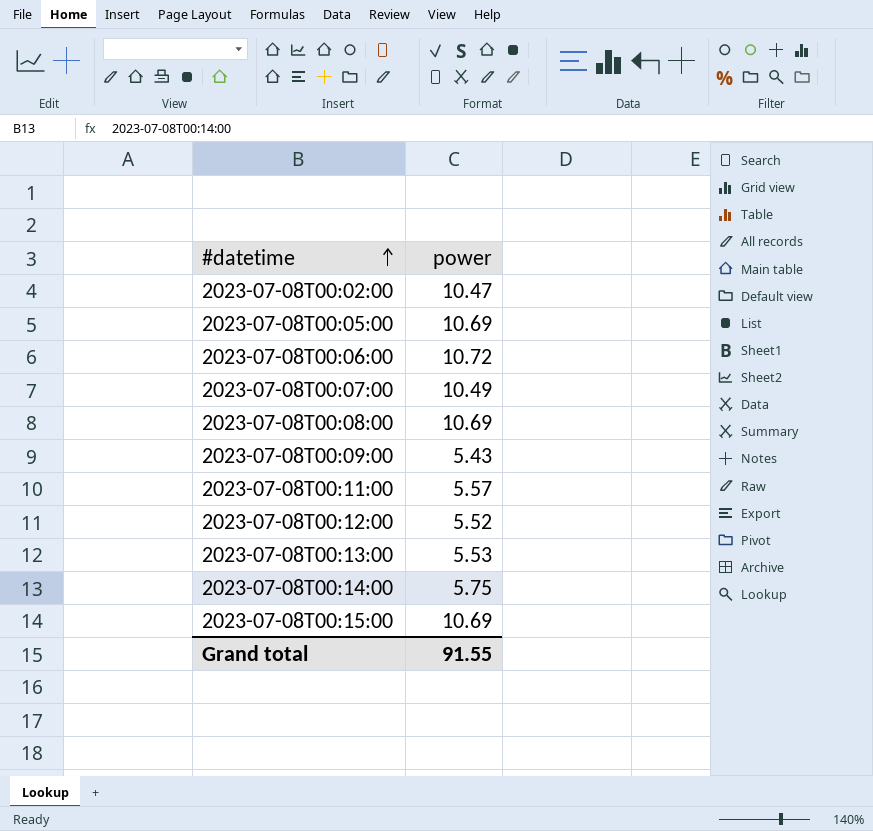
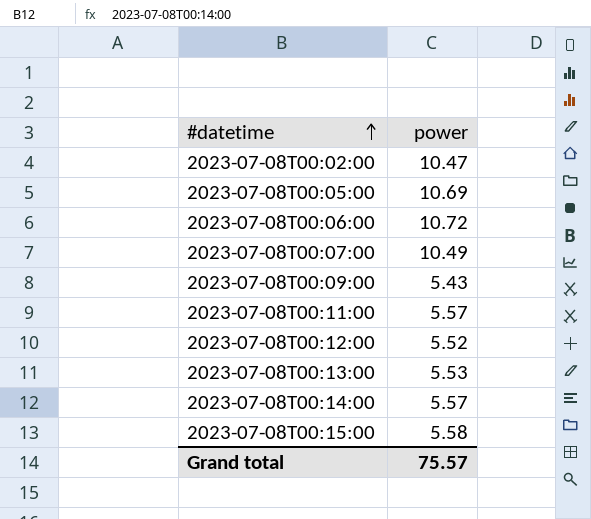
row 2023-07-08T00:08:00: 10.69 -> none
2023-07-08T00:14:00 | power: 5.75 -> 5.57
2023-07-08T00:15:00 | power: 10.69 -> 5.58
Grand total | power: 91.55 -> 75.57

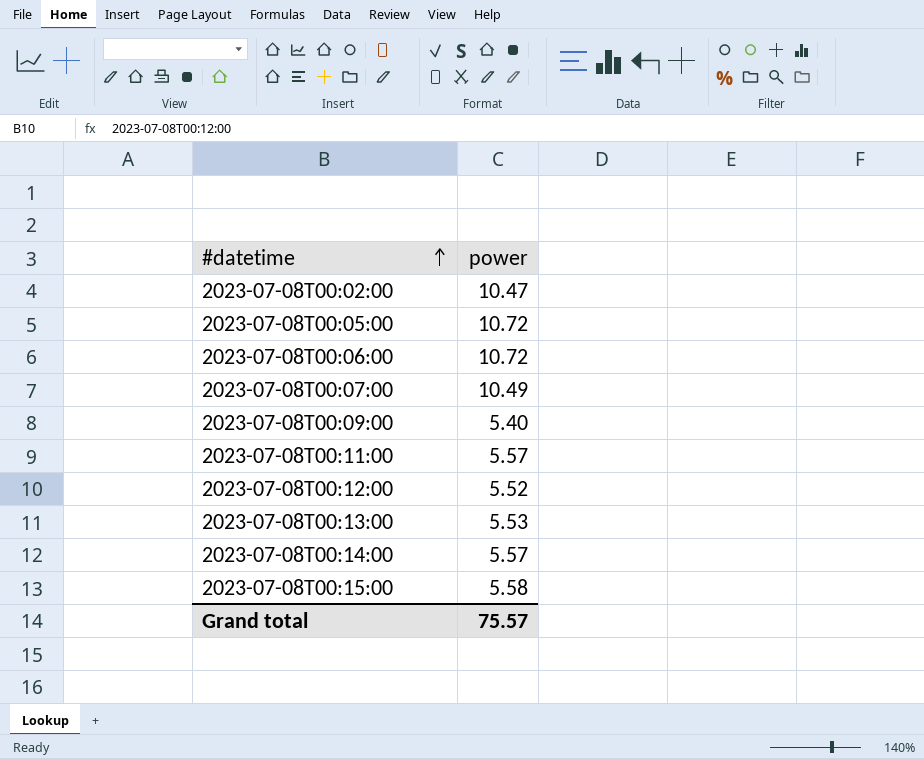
2023-07-08T00:05:00 | power: 10.69 -> 10.72
2023-07-08T00:09:00 | power: 5.43 -> 5.40

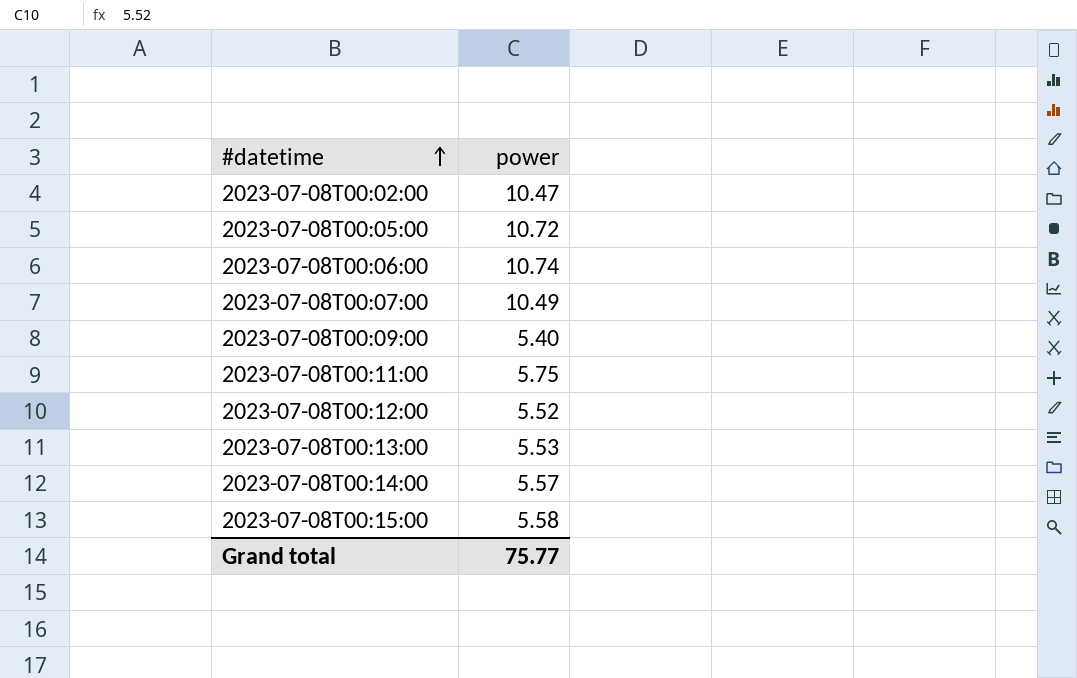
2023-07-08T00:06:00 | power: 10.72 -> 10.74
2023-07-08T00:11:00 | power: 5.57 -> 5.75
Grand total | power: 75.57 -> 75.77

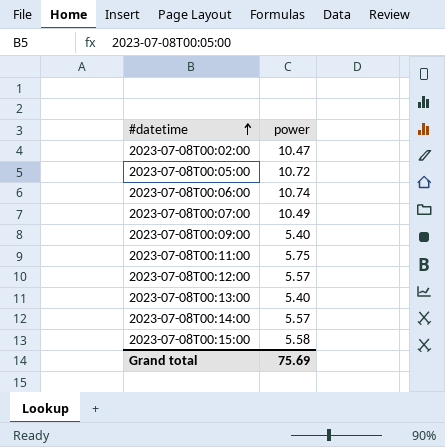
2023-07-08T00:12:00 | power: 5.52 -> 5.57
2023-07-08T00:13:00 | power: 5.53 -> 5.40
Grand total | power: 75.77 -> 75.69

